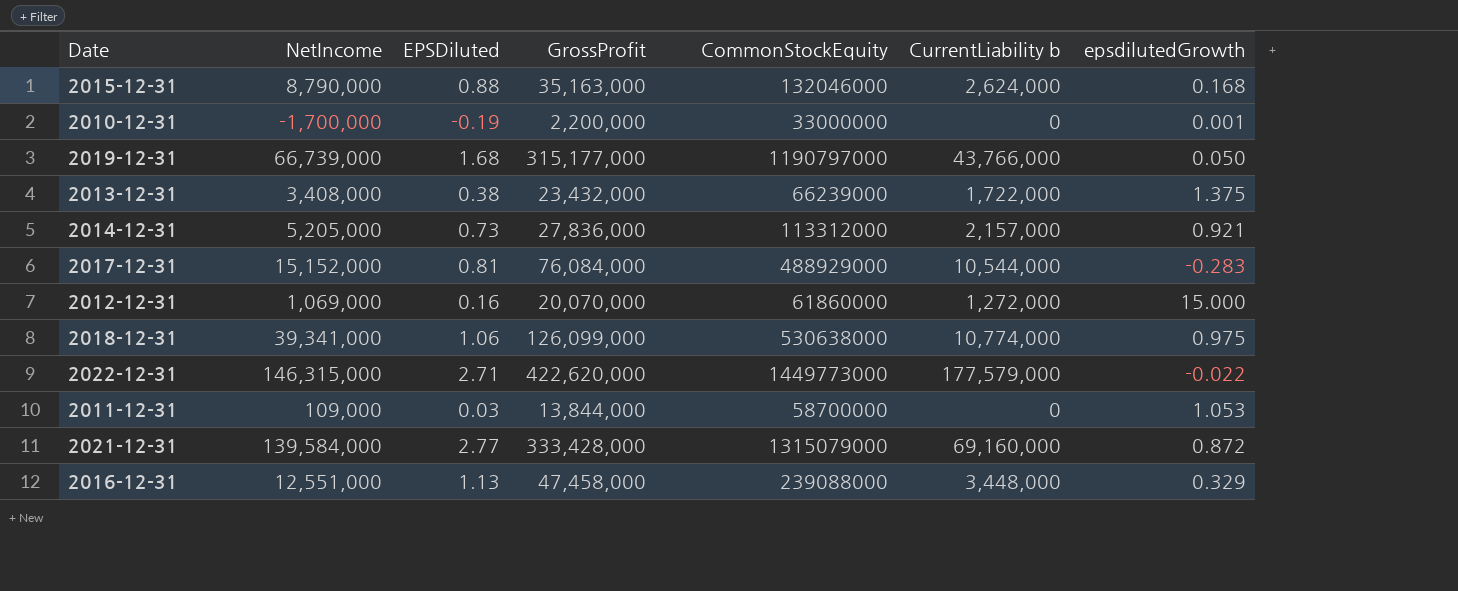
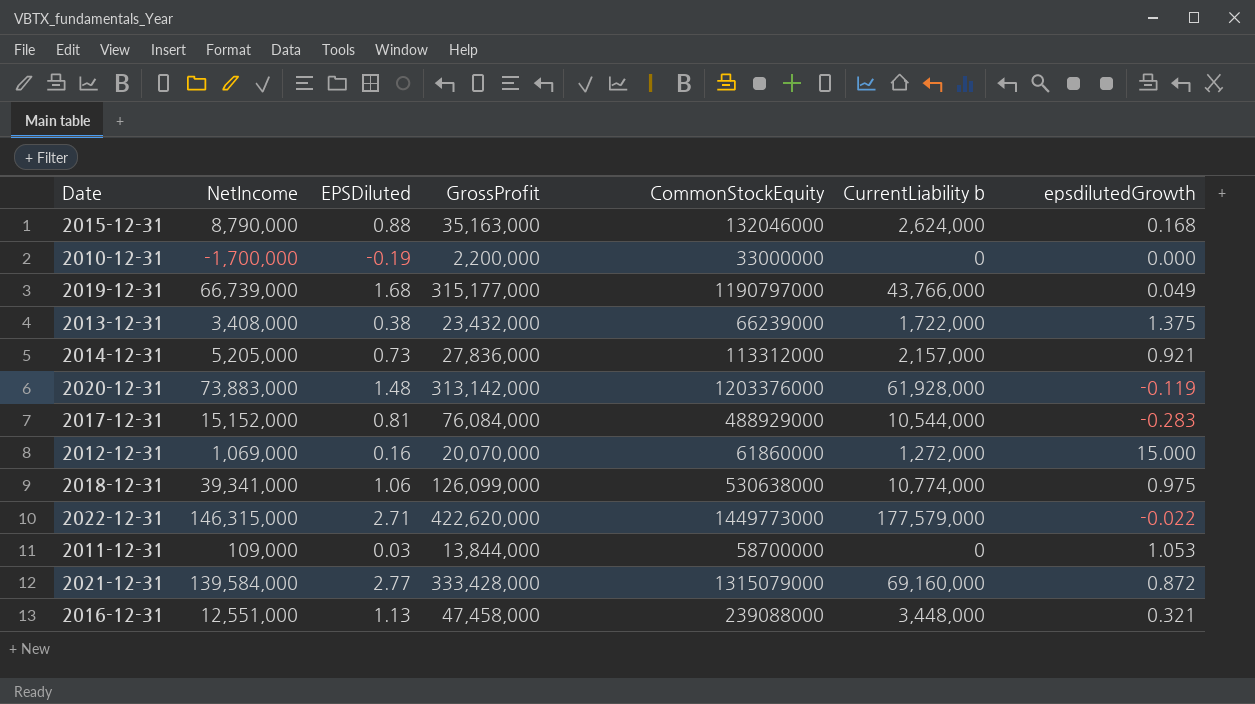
2010-12-31 | epsdilutedGrowth: 0.001 -> 0.000
2019-12-31 | epsdilutedGrowth: 0.050 -> 0.049
row 2020-12-31: none -> 73,883,000 | 1.48 | 313,142,000 | 1203376000 | 61,928,000 | -0.119
2016-12-31 | epsdilutedGrowth: 0.329 -> 0.321

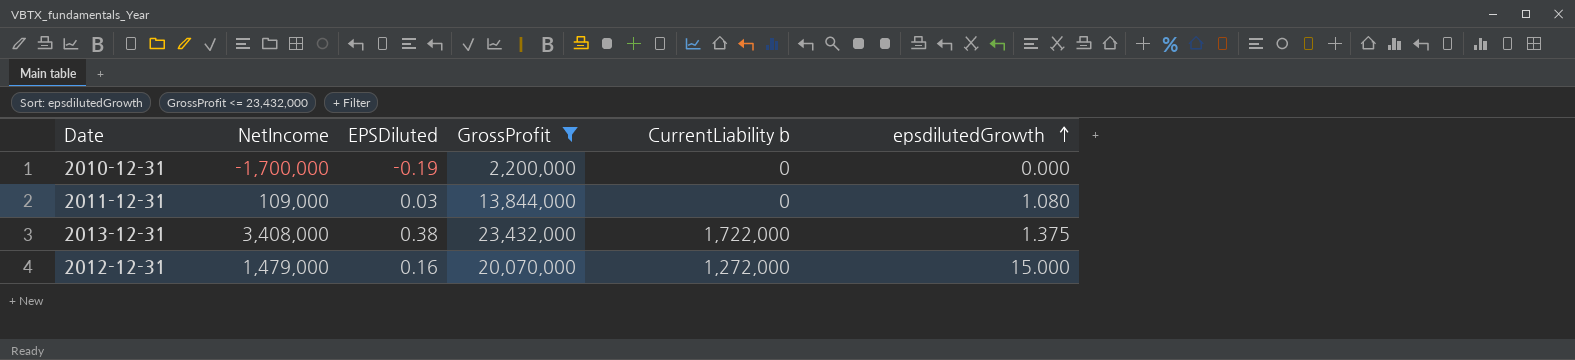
filter: none -> GrossProfit <= 23,432,000
row order: none -> epsdilutedGrowth ascending
column CommonStockEquity | position: 5 -> none
2011-12-31 | epsdilutedGrowth: 1.053 -> 1.080
2012-12-31 | NetIncome: 1,069,000 -> 1,479,000

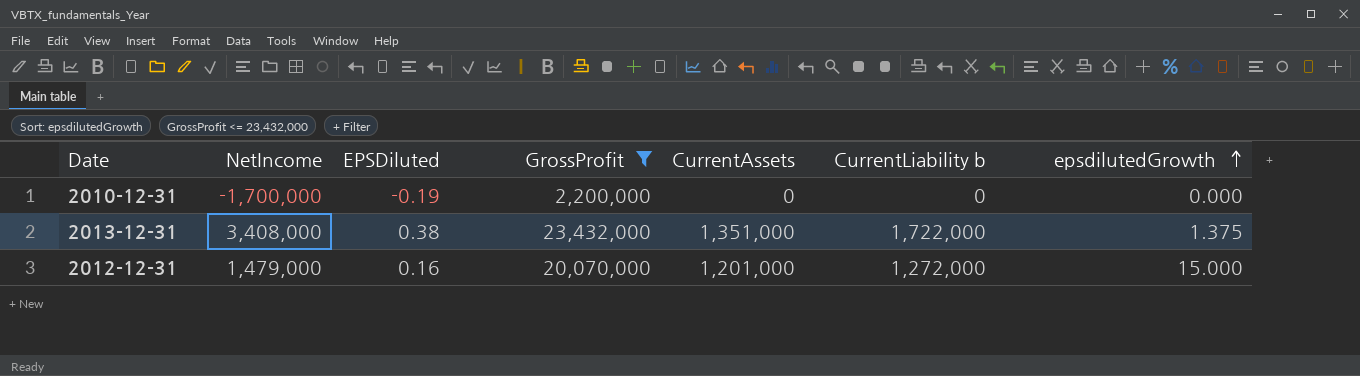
column CurrentAssets | position: none -> 5
row 2011-12-31: 109,000 | 0.03 | 13,844,000 | 0 | 1.080 -> none

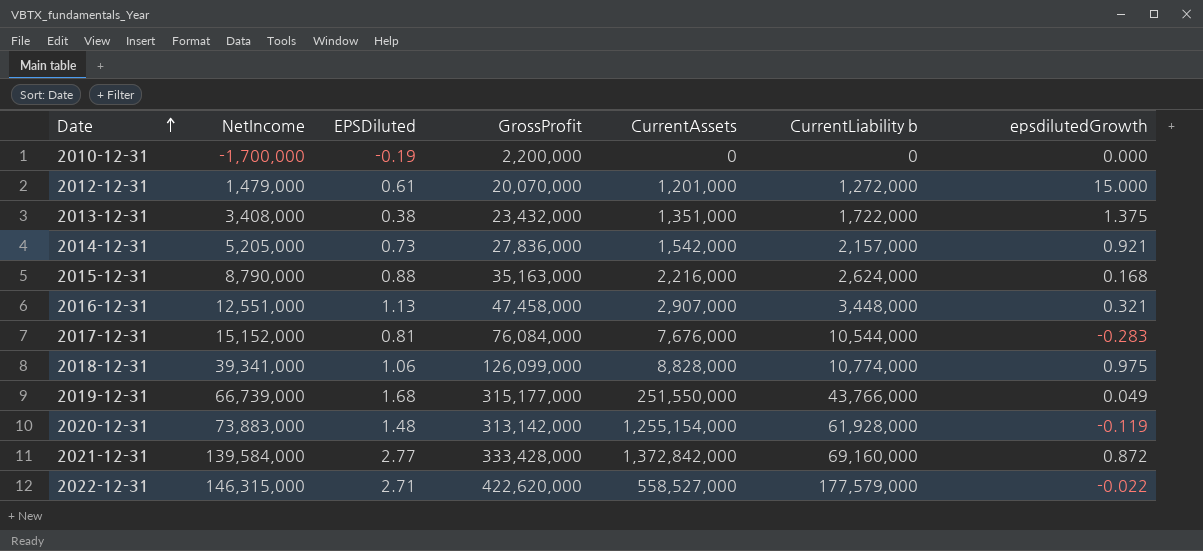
filter: GrossProfit <= 23,432,000 -> none
row order: epsdilutedGrowth ascending -> Date ascending
2012-12-31 | EPSDiluted: 0.16 -> 0.61

